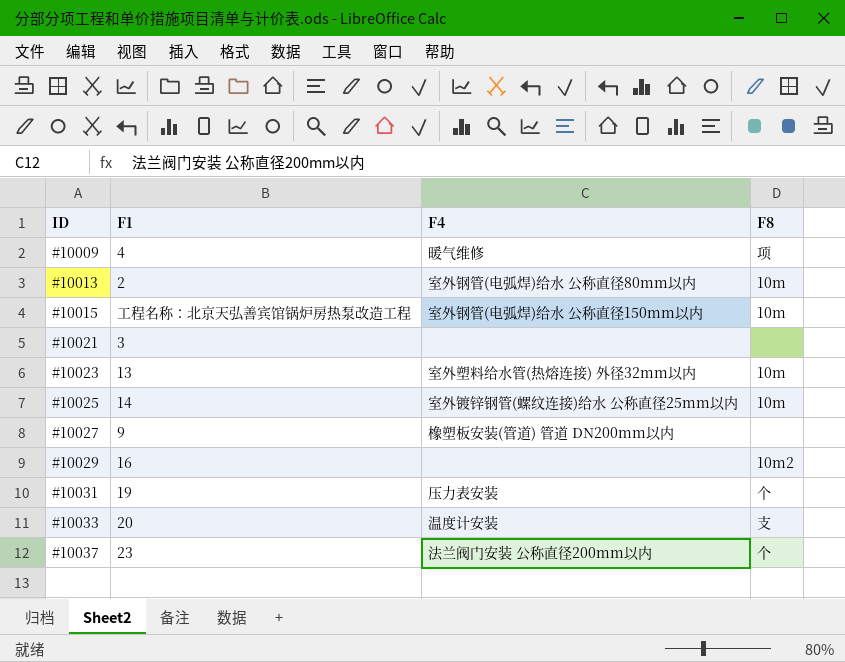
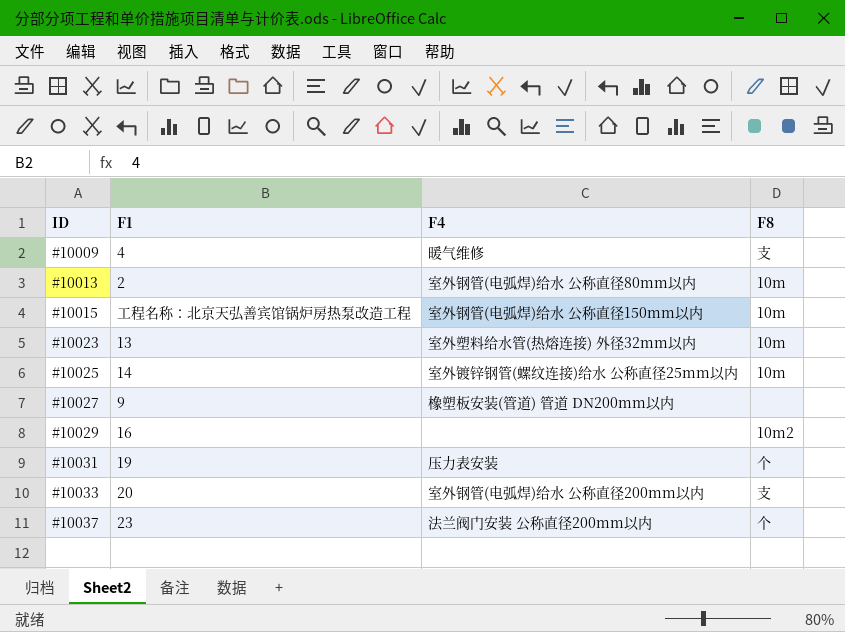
row #10021: 3 | none | none -> none
#10009 | F8: 项 -> 支
#10033 | F4: 温度计安装 -> 室外钢管(电弧焊)给水 公称直径200mm以内

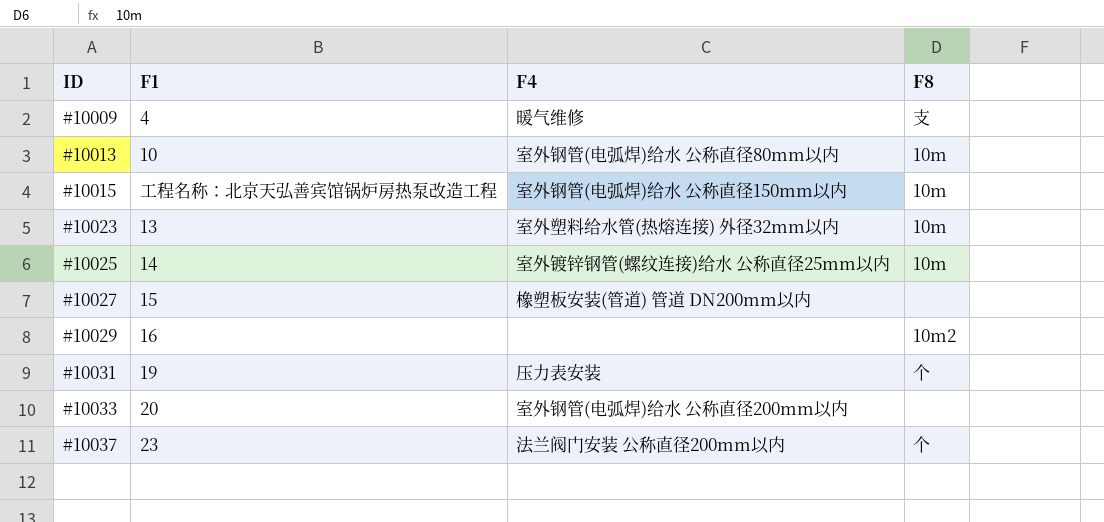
#10013 | F1: 2 -> 10
#10027 | F1: 9 -> 15
#10033 | F8: 支 -> none

